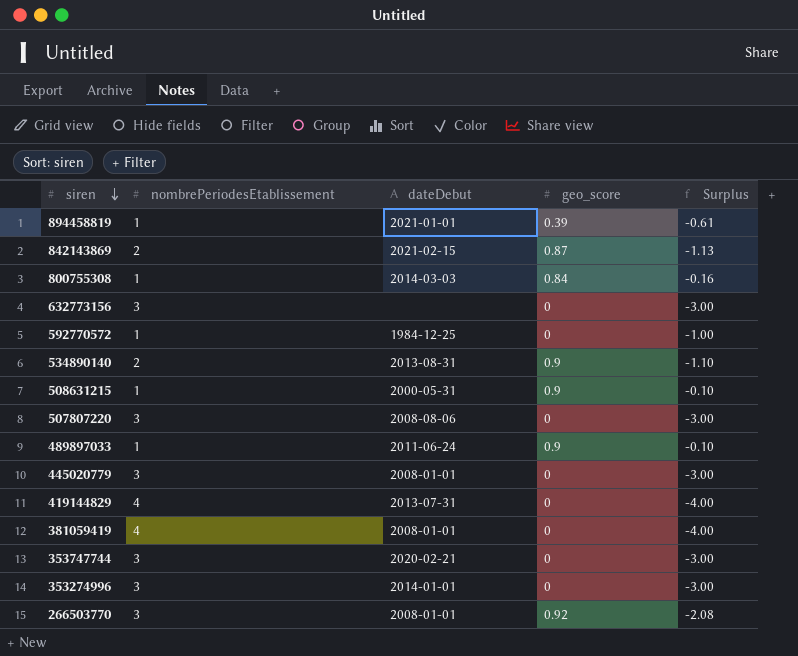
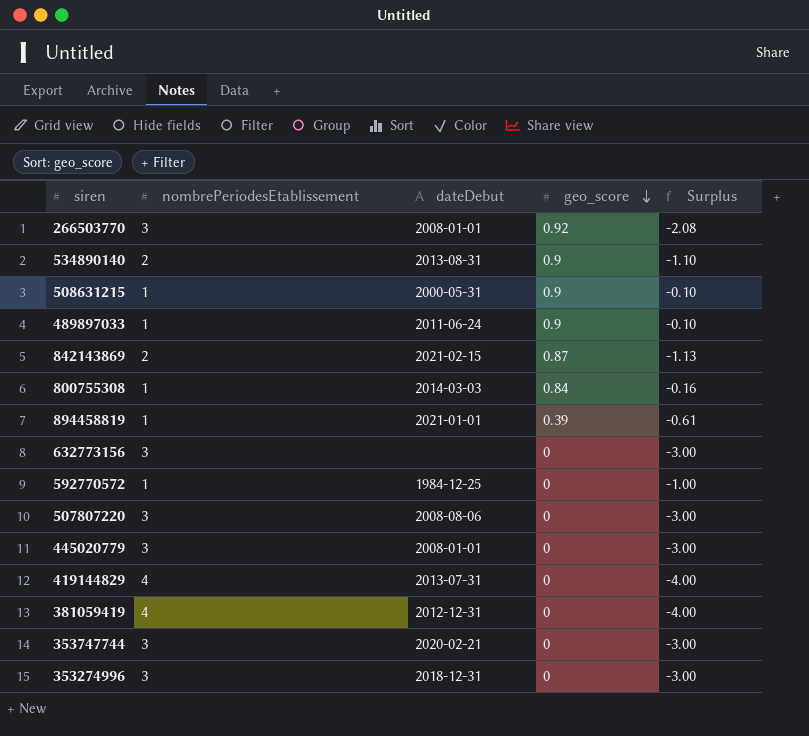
row order: siren descending -> geo_score descending
381059419 | dateDebut: 2008-01-01 -> 2012-12-31
353274996 | dateDebut: 2014-01-01 -> 2018-12-31

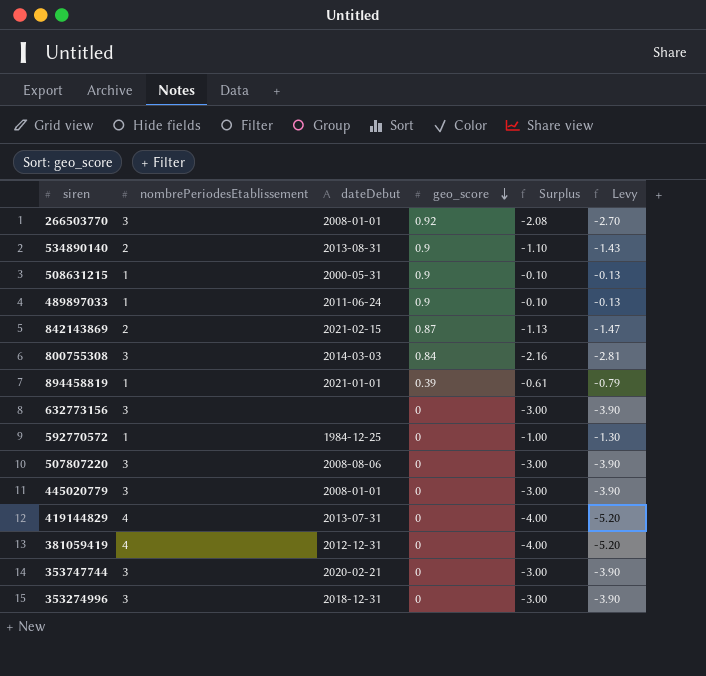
column Levy | formula: none -> [Surplus] * 1.3
800755308 | nombrePeriodesEtablissement: 1 -> 3
800755308 | Surplus: -0.16 -> -2.16

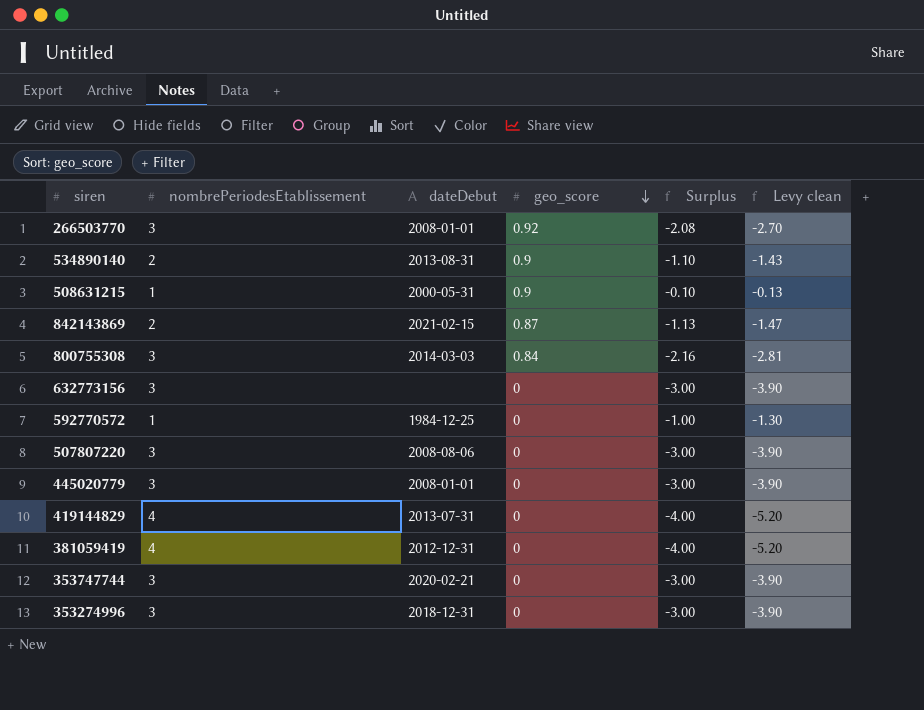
column name: Levy -> Levy clean
row 489897033: 1 | 2011-06-24 | 0.9 | -0.10 | -0.13 -> none
row 894458819: 1 | 2021-01-01 | 0.39 | -0.61 | -0.79 -> none

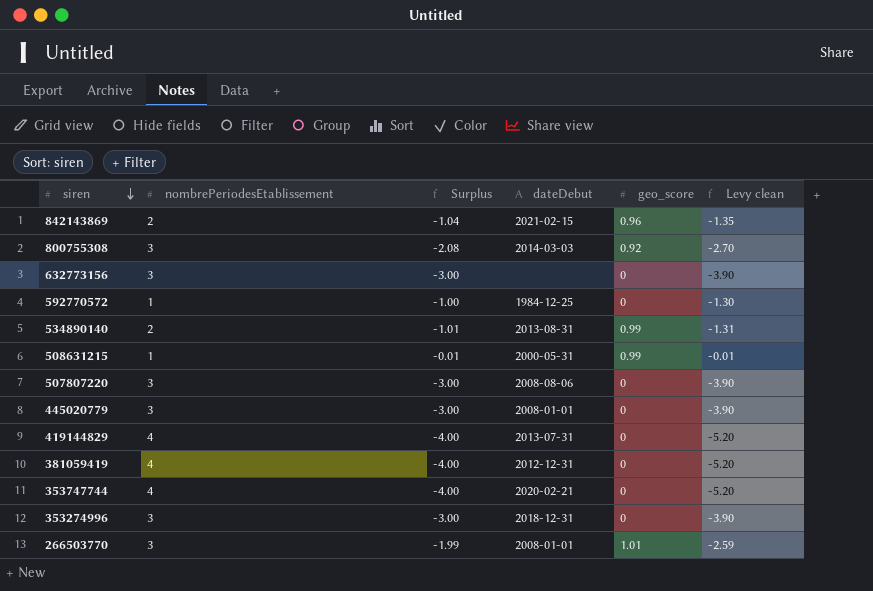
row order: geo_score descending -> siren descending
column Surplus | position: 5 -> 3
842143869 | Surplus: -1.13 -> -1.04
842143869 | geo_score: 0.87 -> 0.96
842143869 | Levy clean: -1.47 -> -1.35
800755308 | Surplus: -2.16 -> -2.08
800755308 | geo_score: 0.84 -> 0.92
800755308 | Levy clean: -2.81 -> -2.70
534890140 | Surplus: -1.10 -> -1.01
534890140 | geo_score: 0.9 -> 0.99
534890140 | Levy clean: -1.43 -> -1.31
508631215 | Surplus: -0.10 -> -0.01
508631215 | geo_score: 0.9 -> 0.99
508631215 | Levy clean: -0.13 -> -0.01
353747744 | nombrePeriodesEtablissement: 3 -> 4
353747744 | Surplus: -3.00 -> -4.00
353747744 | Levy clean: -3.90 -> -5.20
266503770 | Surplus: -2.08 -> -1.99
266503770 | geo_score: 0.92 -> 1.01
266503770 | Levy clean: -2.70 -> -2.59

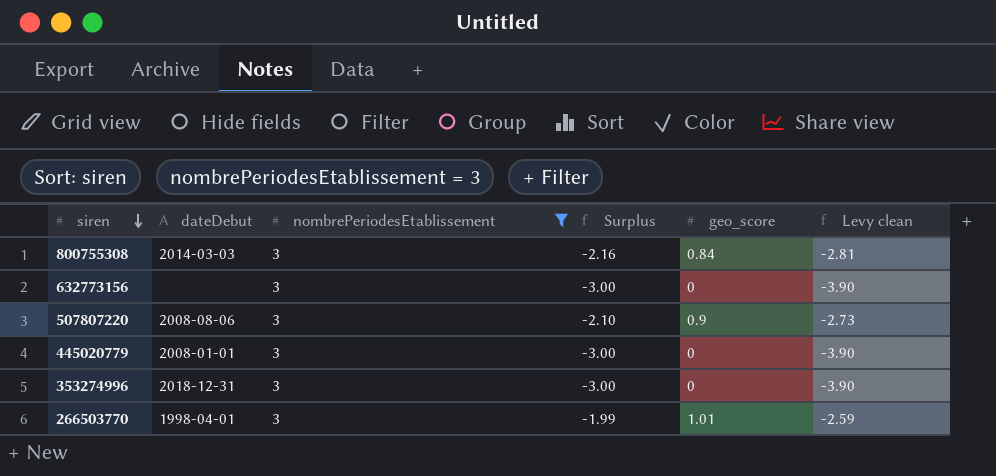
filter: none -> nombrePeriodesEtablissement = 3
column dateDebut | position: 4 -> 2
800755308 | Surplus: -2.08 -> -2.16
800755308 | geo_score: 0.92 -> 0.84
800755308 | Levy clean: -2.70 -> -2.81
507807220 | Surplus: -3.00 -> -2.10
507807220 | geo_score: 0 -> 0.9
507807220 | Levy clean: -3.90 -> -2.73
266503770 | dateDebut: 2008-01-01 -> 1998-04-01

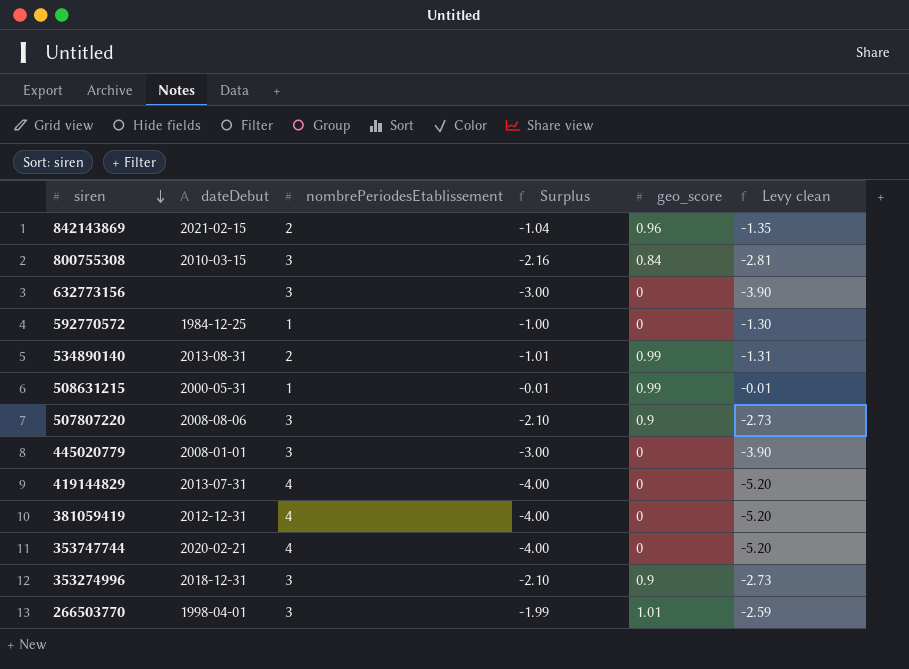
filter: nombrePeriodesEtablissement = 3 -> none
800755308 | dateDebut: 2014-03-03 -> 2010-03-15
353274996 | Surplus: -3.00 -> -2.10
353274996 | geo_score: 0 -> 0.9
353274996 | Levy clean: -3.90 -> -2.73

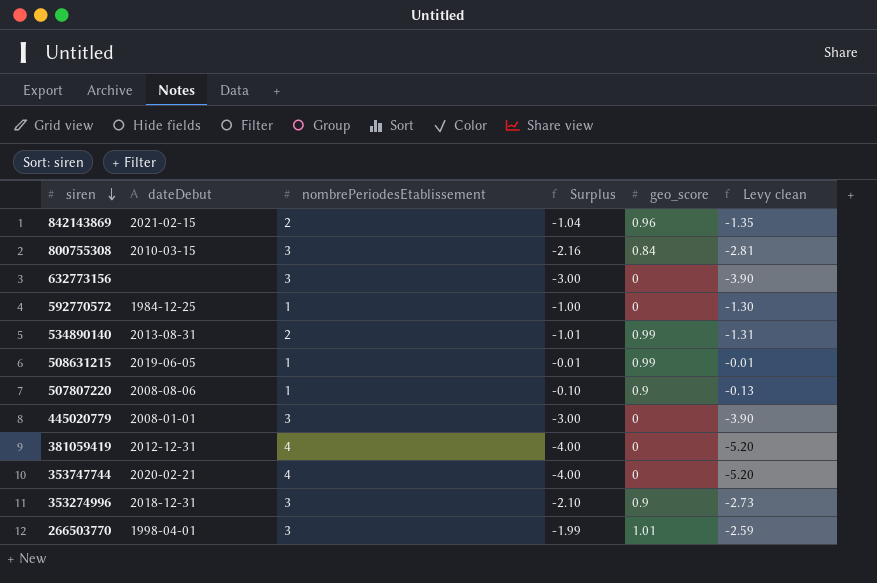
row 419144829: 2013-07-31 | 4 | -4.00 | 0 | -5.20 -> none
508631215 | dateDebut: 2000-05-31 -> 2019-06-05
507807220 | nombrePeriodesEtablissement: 3 -> 1
507807220 | Surplus: -2.10 -> -0.10
507807220 | Levy clean: -2.73 -> -0.13

